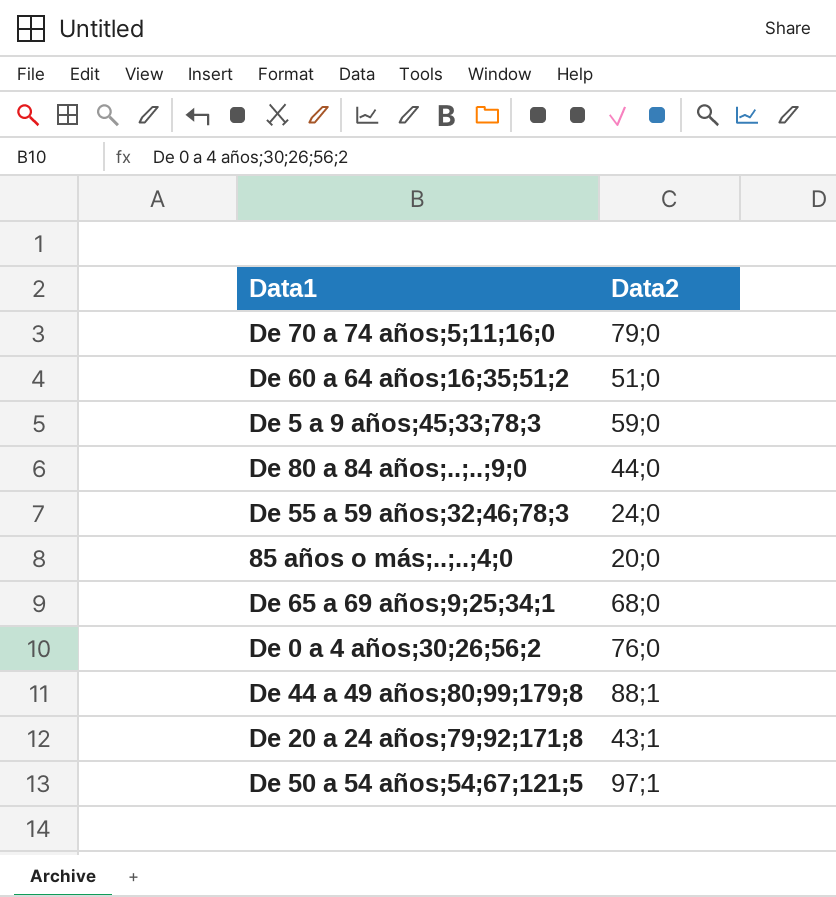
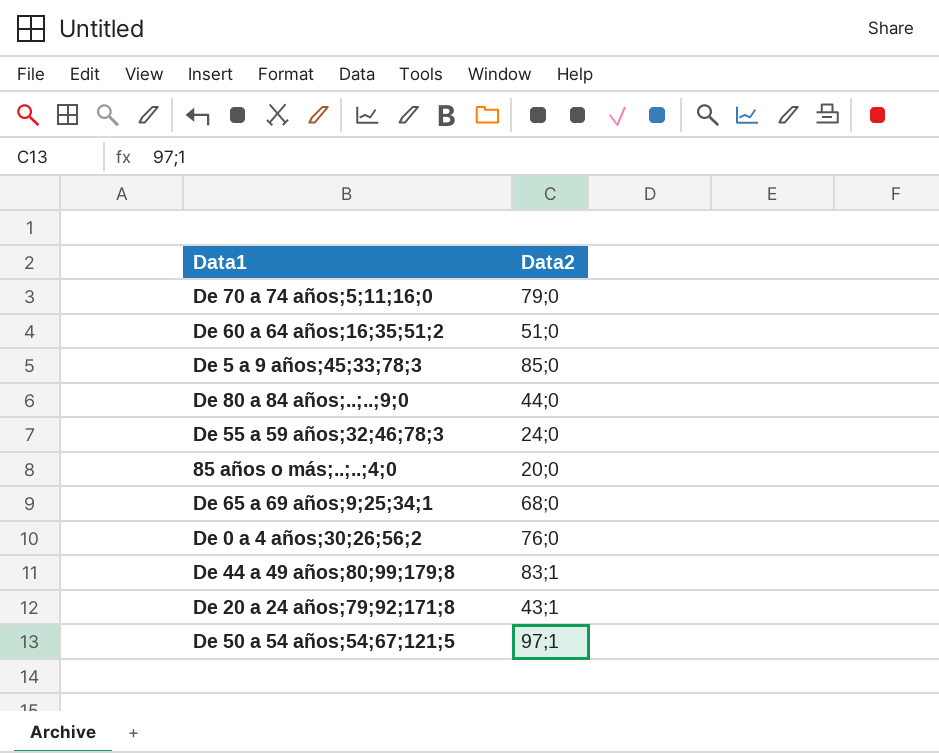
De 5 a 9 años;45;33;78;3 | Data2: 59;0 -> 85;0
De 44 a 49 años;80;99;179;8 | Data2: 88;1 -> 83;1

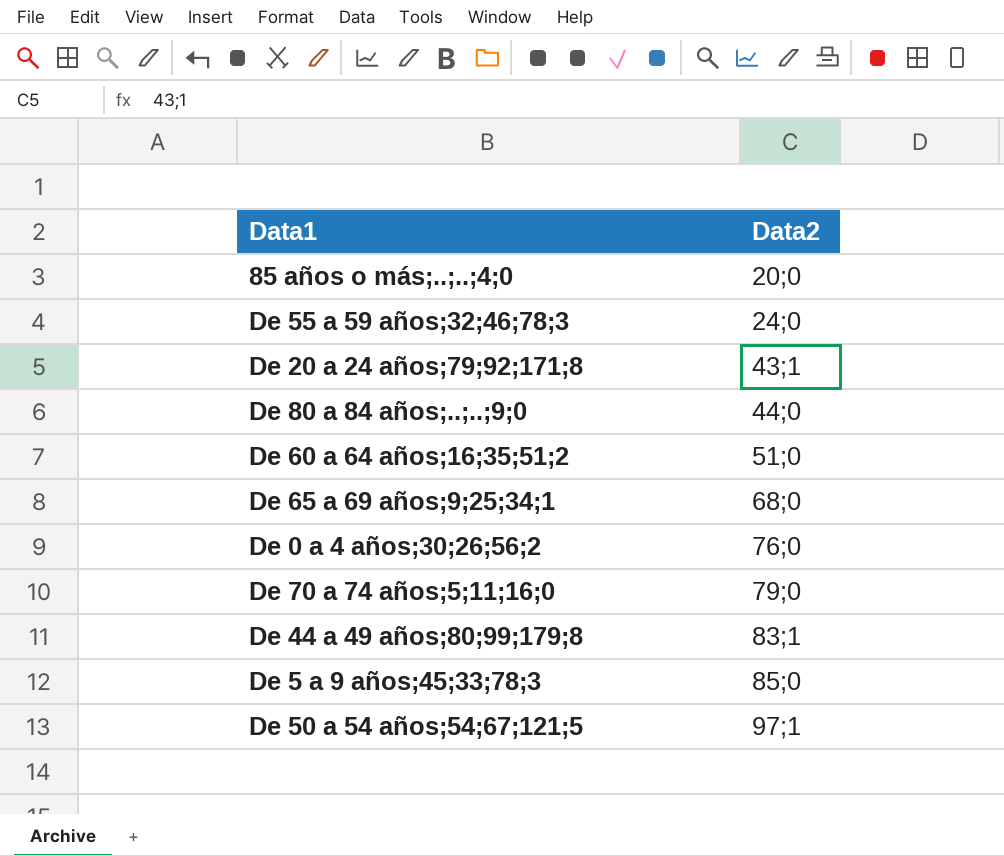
row order: none -> Data2 ascending

